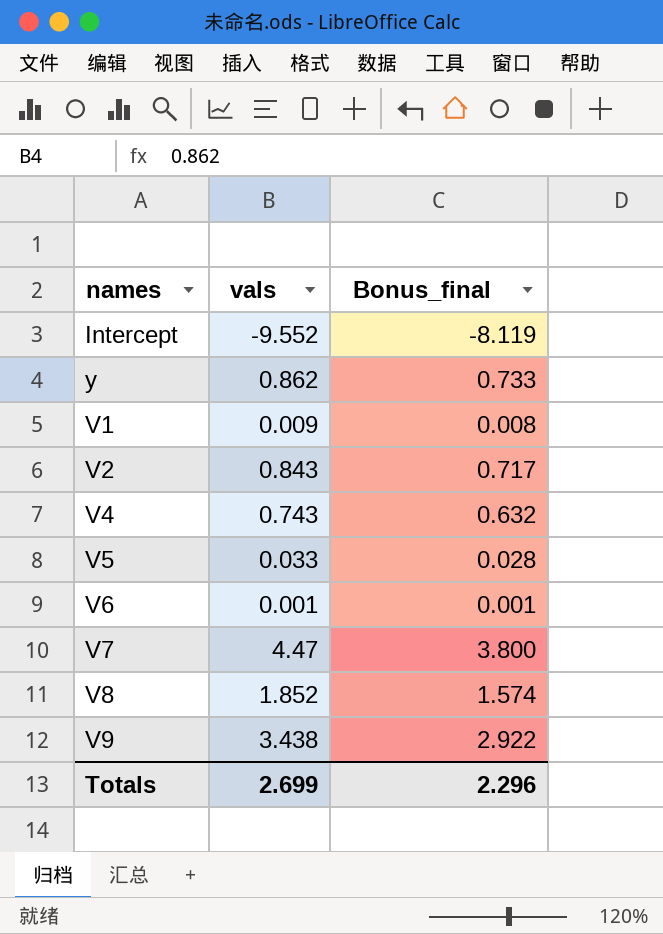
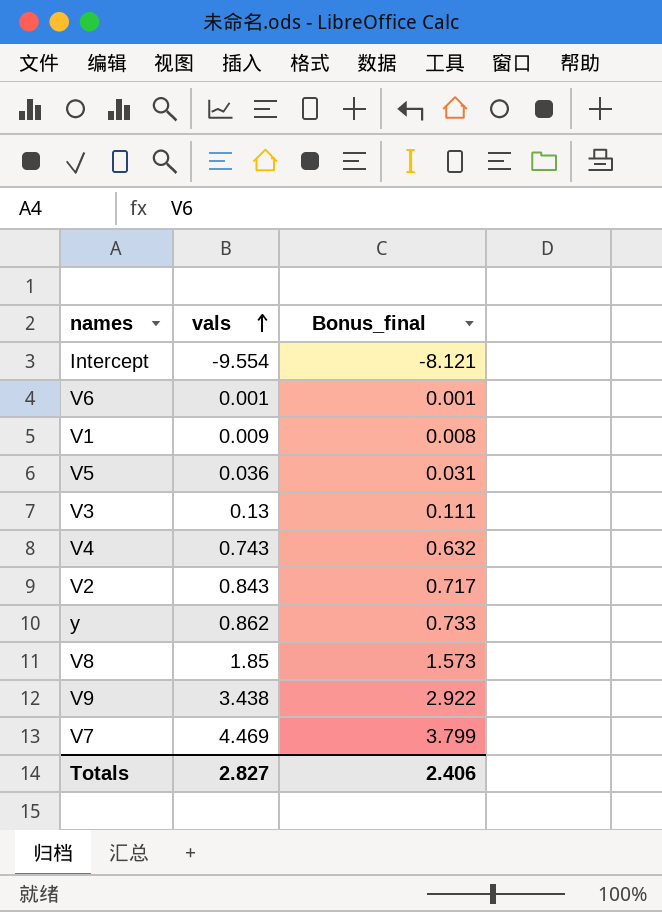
row order: none -> vals ascending
Intercept | vals: -9.552 -> -9.554
Intercept | Bonus_final: -8.119 -> -8.121
V5 | vals: 0.033 -> 0.036
V5 | Bonus_final: 0.028 -> 0.031
row V3: none -> 0.13 | 0.111
V8 | vals: 1.852 -> 1.85
V8 | Bonus_final: 1.574 -> 1.573
V7 | vals: 4.47 -> 4.469
V7 | Bonus_final: 3.800 -> 3.799
Totals | vals: 2.699 -> 2.827
Totals | Bonus_final: 2.296 -> 2.406

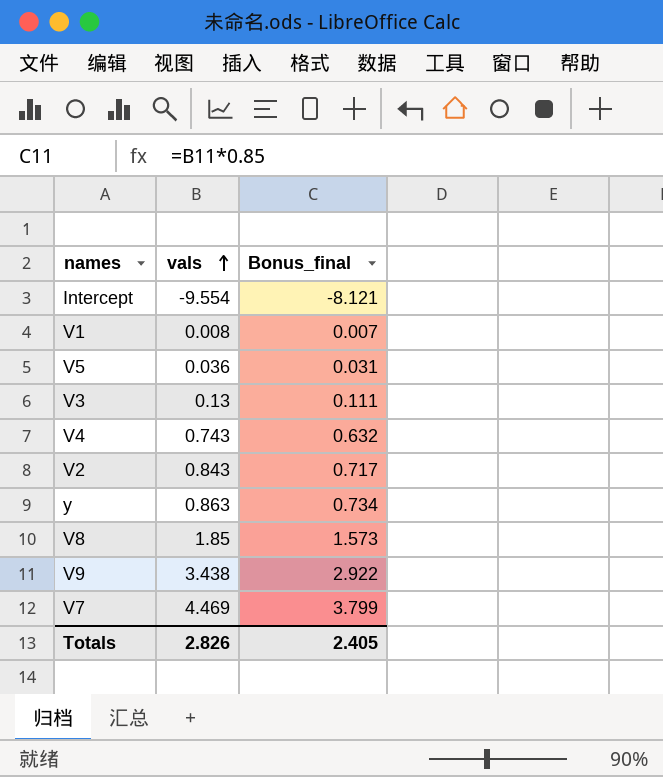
row V6: 0.001 | 0.001 -> none
V1 | vals: 0.009 -> 0.008
V1 | Bonus_final: 0.008 -> 0.007
y | vals: 0.862 -> 0.863
y | Bonus_final: 0.733 -> 0.734
Totals | vals: 2.827 -> 2.826
Totals | Bonus_final: 2.406 -> 2.405

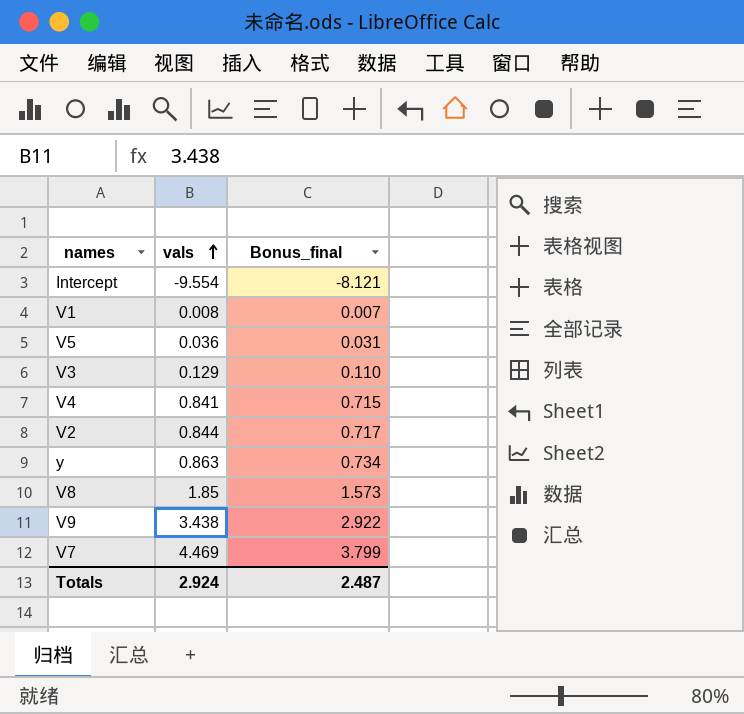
V3 | vals: 0.13 -> 0.129
V3 | Bonus_final: 0.111 -> 0.110
V4 | vals: 0.743 -> 0.841
V4 | Bonus_final: 0.632 -> 0.715
V2 | vals: 0.843 -> 0.844
Totals | vals: 2.826 -> 2.924
Totals | Bonus_final: 2.405 -> 2.487

